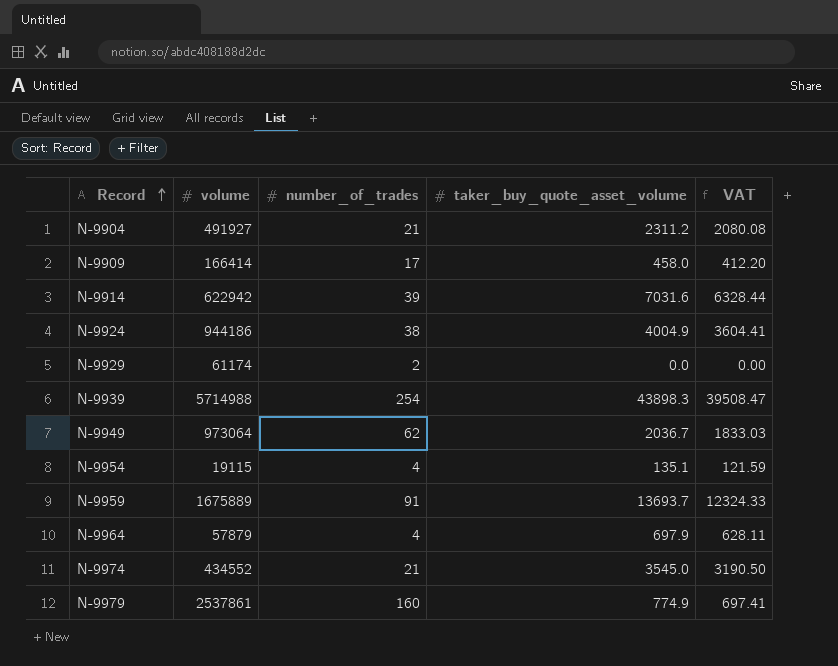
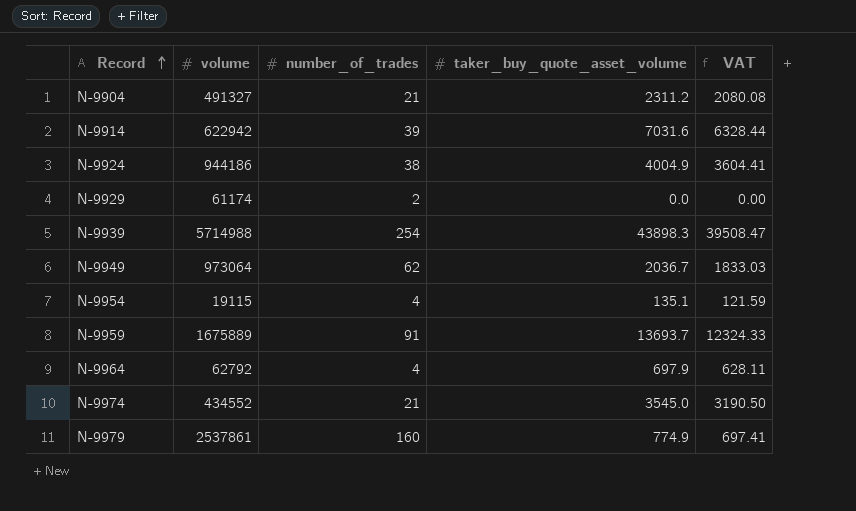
row N-9909: 166414 | 17 | 458.0 | 412.20 -> none
N-9904 | volume: 491927 -> 491327
N-9964 | volume: 57879 -> 62792

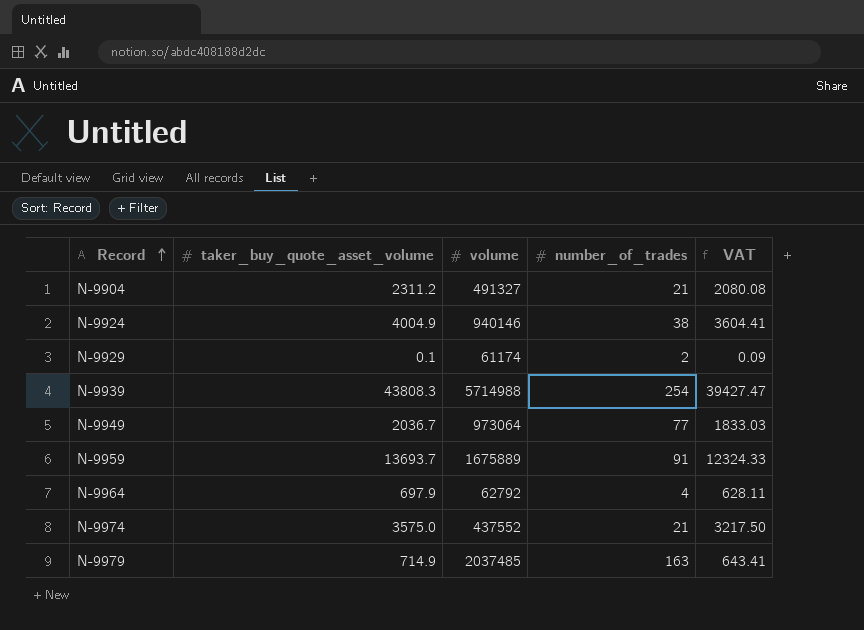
column taker_buy_quote_asset_volume | position: 4 -> 2
row N-9914: 622942 | 39 | 7031.6 | 6328.44 -> none
row N-9954: 19115 | 4 | 135.1 | 121.59 -> none
N-9924 | volume: 944186 -> 940146
N-9929 | taker_buy_quote_asset_volume: 0.0 -> 0.1
N-9929 | VAT: 0.00 -> 0.09
N-9939 | taker_buy_quote_asset_volume: 43898.3 -> 43808.3
N-9939 | VAT: 39508.47 -> 39427.47
N-9949 | number_of_trades: 62 -> 77
N-9974 | taker_buy_quote_asset_volume: 3545.0 -> 3575.0
N-9974 | volume: 434552 -> 437552
N-9974 | VAT: 3190.50 -> 3217.50
N-9979 | taker_buy_quote_asset_volume: 774.9 -> 714.9
N-9979 | volume: 2537861 -> 2037485
N-9979 | number_of_trades: 160 -> 163
N-9979 | VAT: 697.41 -> 643.41

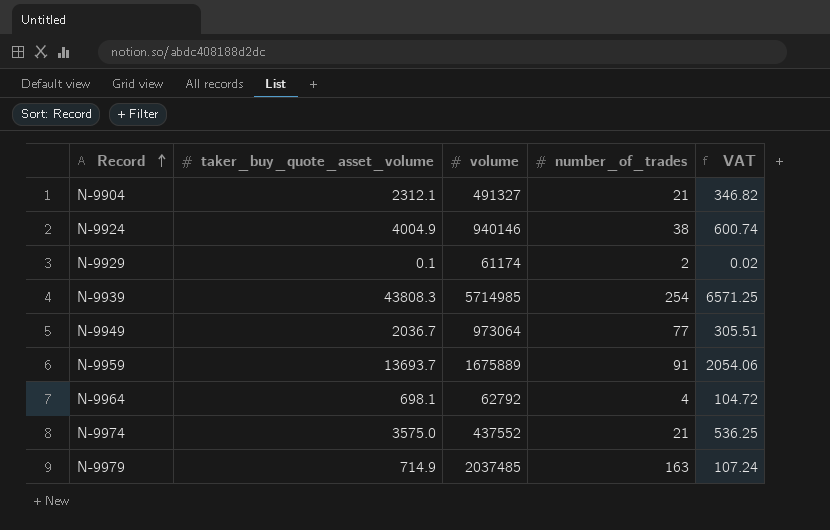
column VAT | formula: [taker_buy_quote_asset_volume] * 0.9 -> [taker_buy_quote_asset_volume] * 0.15
N-9904 | taker_buy_quote_asset_volume: 2311.2 -> 2312.1
N-9939 | volume: 5714988 -> 5714985
N-9964 | taker_buy_quote_asset_volume: 697.9 -> 698.1

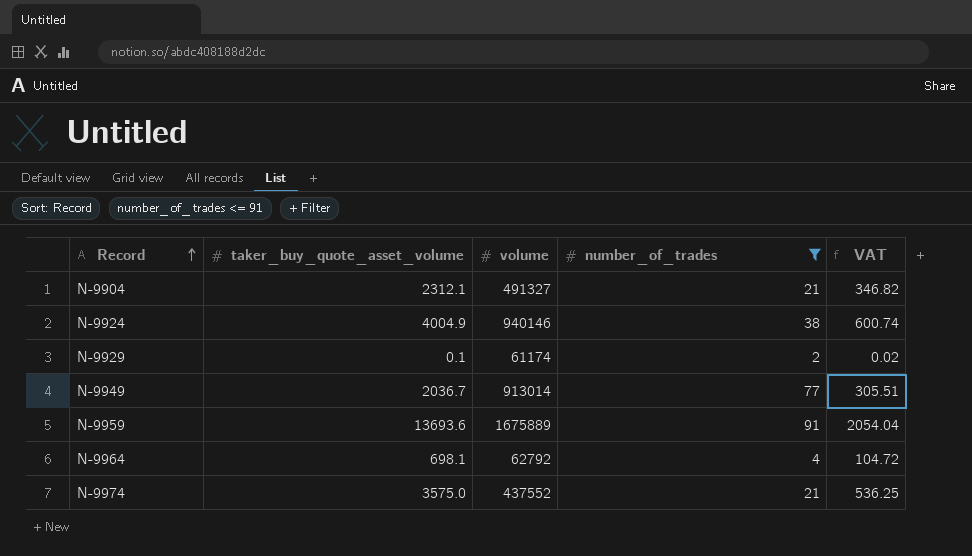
filter: none -> number_of_trades <= 91
N-9949 | volume: 973064 -> 913014
N-9959 | taker_buy_quote_asset_volume: 13693.7 -> 13693.6
N-9959 | VAT: 2054.06 -> 2054.04

